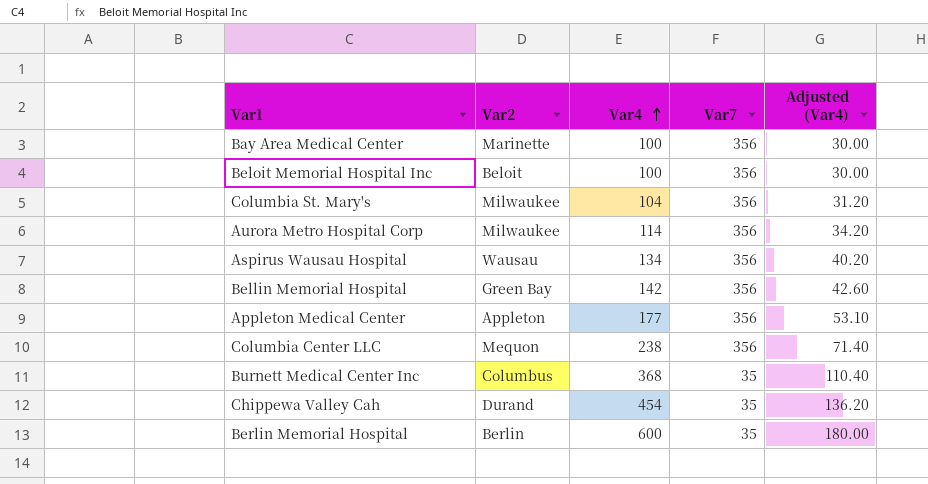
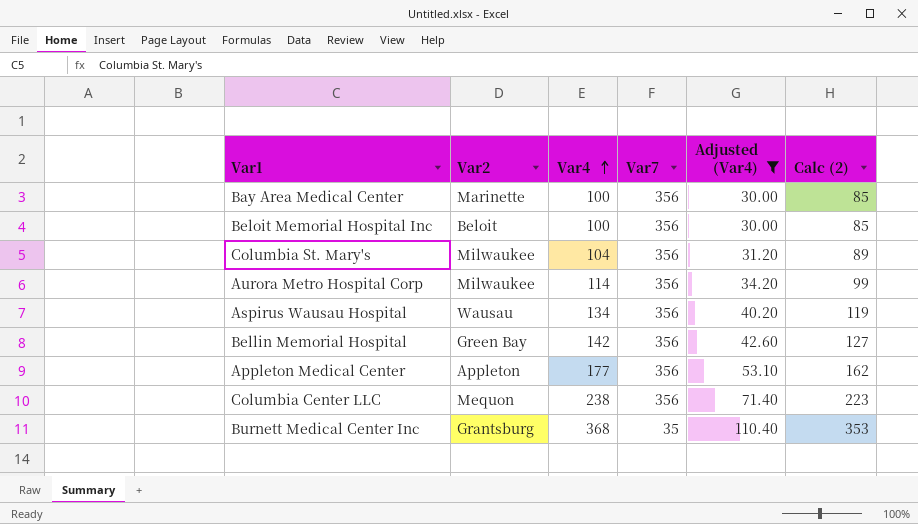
filter: none -> Adjusted (Var4) <= 110.40
column Calc (2) | formula: none -> [Var4] - 15
Burnett Medical Center Inc | Var2: Columbus -> Grantsburg

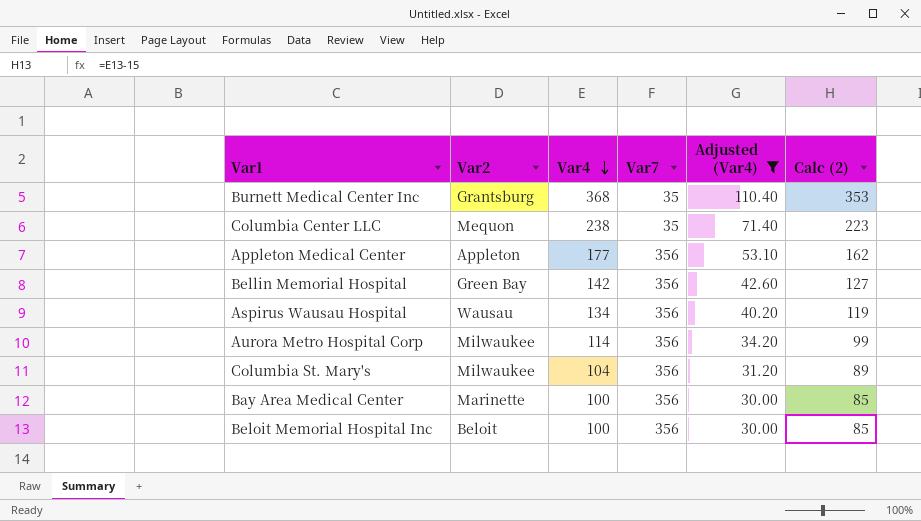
row order: Var4 ascending -> Var4 descending
Columbia Center LLC | Var7: 356 -> 35

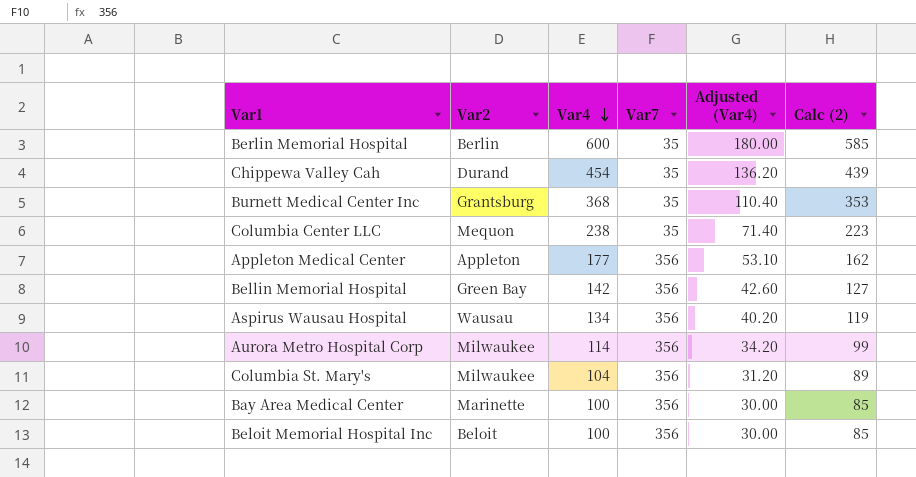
filter: Adjusted (Var4) <= 110.40 -> none

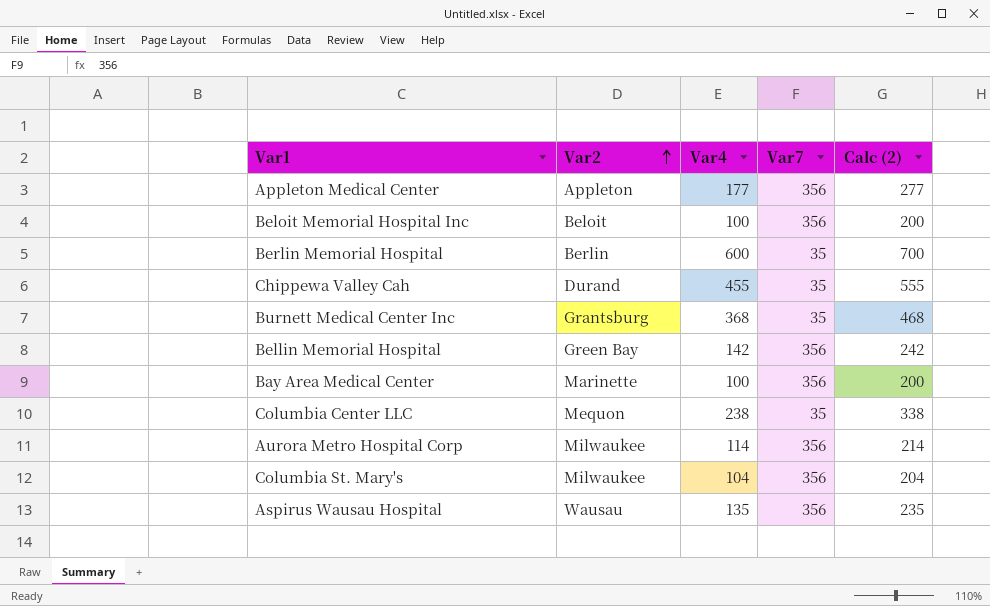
row order: Var4 descending -> Var2 ascending
column Adjusted (Var4) | formula: [Var4] * 0.3 -> none
column Calc (2) | formula: [Var4] - 15 -> [Var4] + 100
Chippewa Valley Cah | Var4: 454 -> 455
Aspirus Wausau Hospital | Var4: 134 -> 135

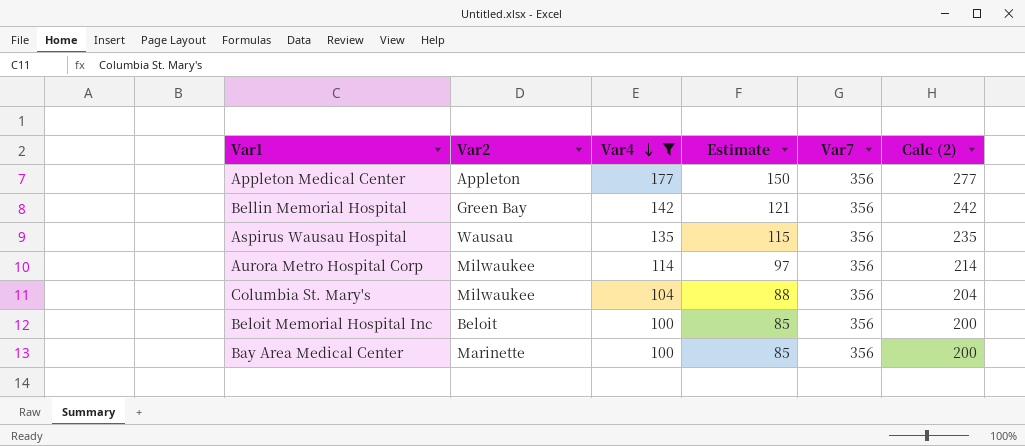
filter: none -> Var4 <= 177
row order: Var2 ascending -> Var4 descending
column Estimate | formula: none -> [Var4] * 0.85

